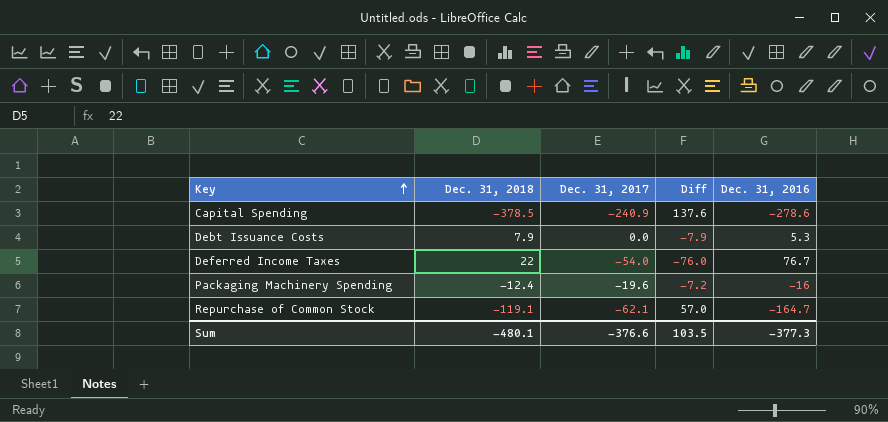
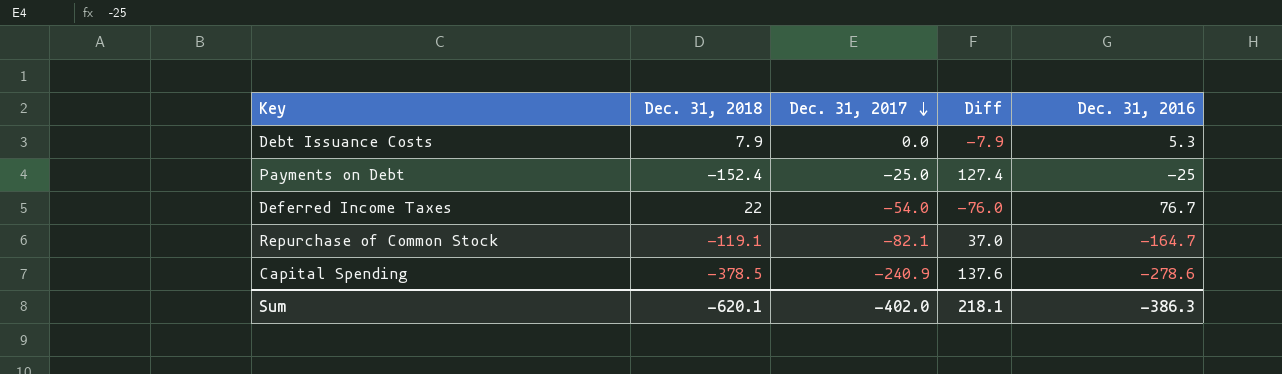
row order: Key ascending -> Dec. 31, 2017 descending
row Packaging Machinery Spending: -12.4 | -19.6 | -7.2 | -16 -> none
row Payments on Debt: none -> -152.4 | -25.0 | 127.4 | -25
Repurchase of Common Stock | Dec. 31, 2017: -62.1 -> -82.1
Repurchase of Common Stock | Diff: 57.0 -> 37.0
Sum | Dec. 31, 2018: -480.1 -> -620.1
Sum | Dec. 31, 2017: -376.6 -> -402.0
Sum | Diff: 103.5 -> 218.1
Sum | Dec. 31, 2016: -377.3 -> -386.3

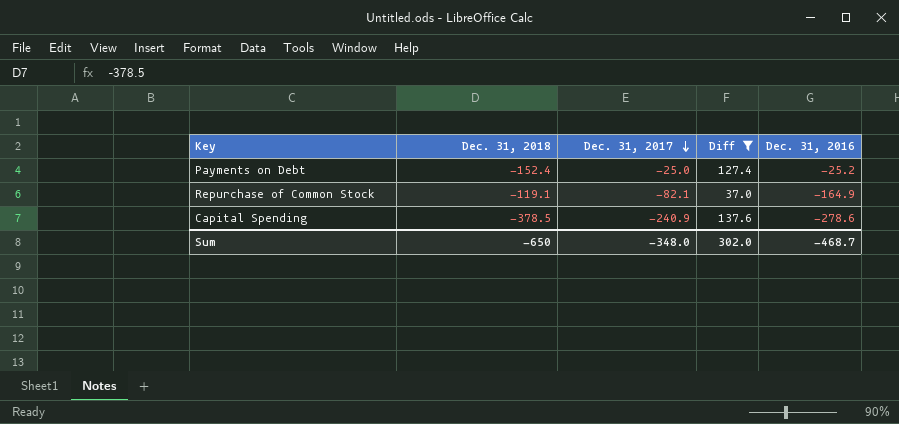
filter: none -> Diff >= 37.0
Payments on Debt | Dec. 31, 2016: -25 -> -25.2
Repurchase of Common Stock | Dec. 31, 2016: -164.7 -> -164.9
Sum | Dec. 31, 2018: -620.1 -> -650
Sum | Dec. 31, 2017: -402.0 -> -348.0
Sum | Diff: 218.1 -> 302.0
Sum | Dec. 31, 2016: -386.3 -> -468.7

